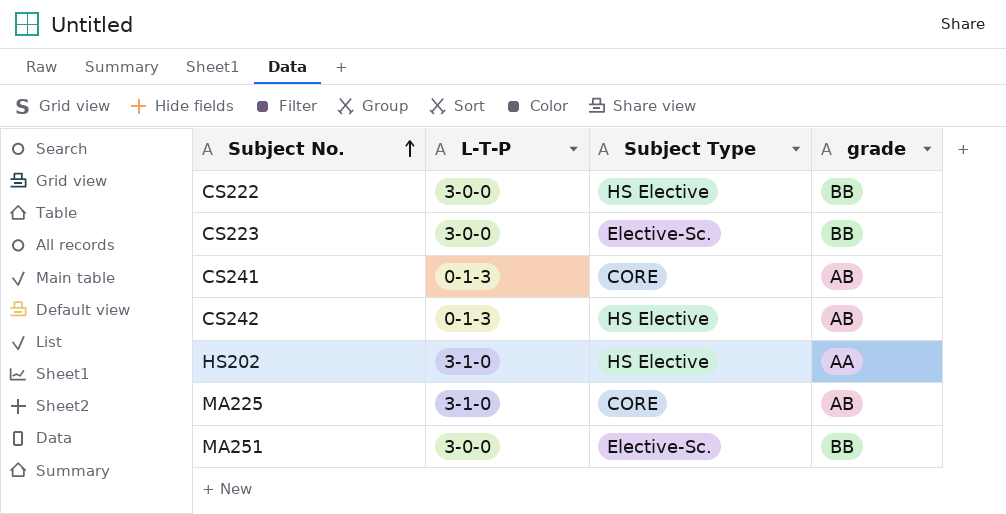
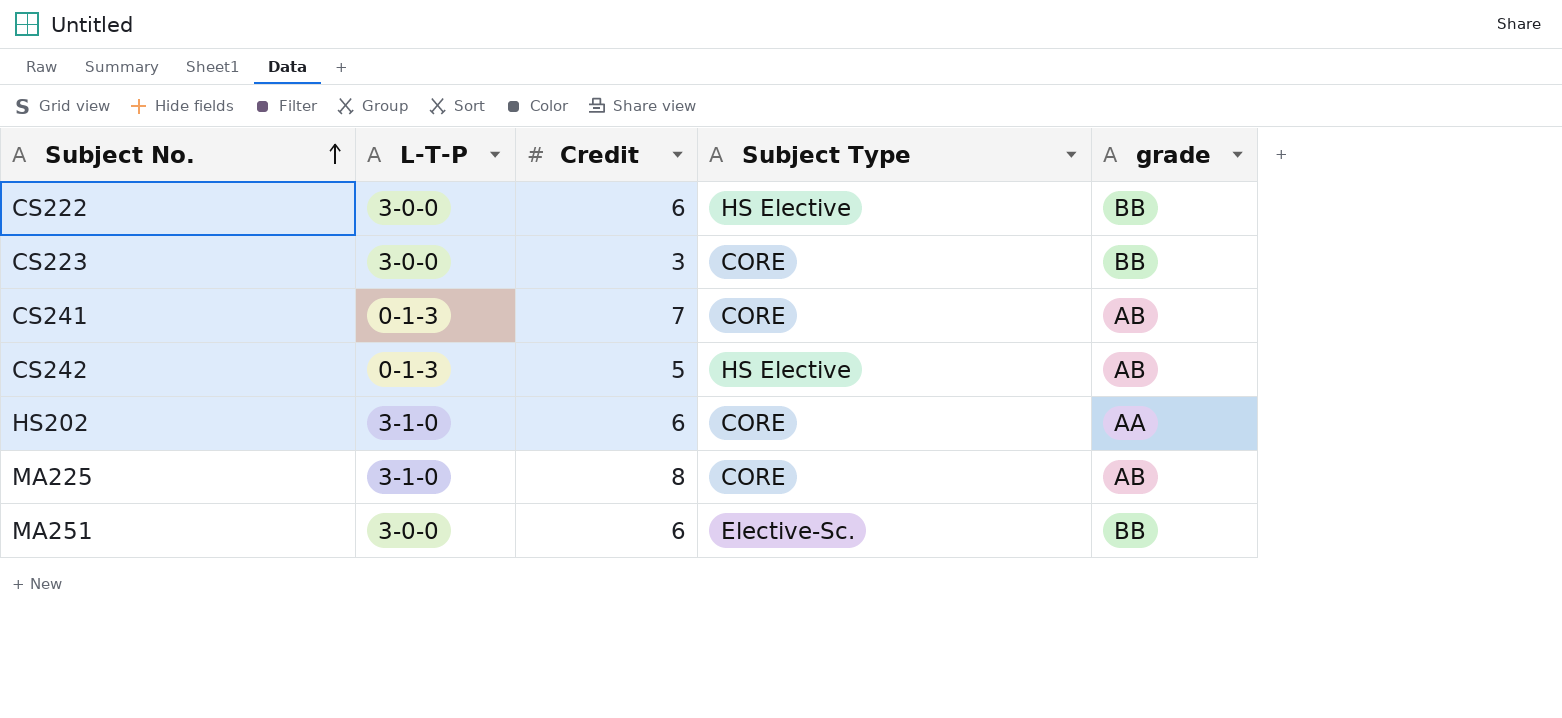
column Credit | position: none -> 3
CS223 | Subject Type: Elective-Sc. -> CORE
HS202 | Subject Type: HS Elective -> CORE

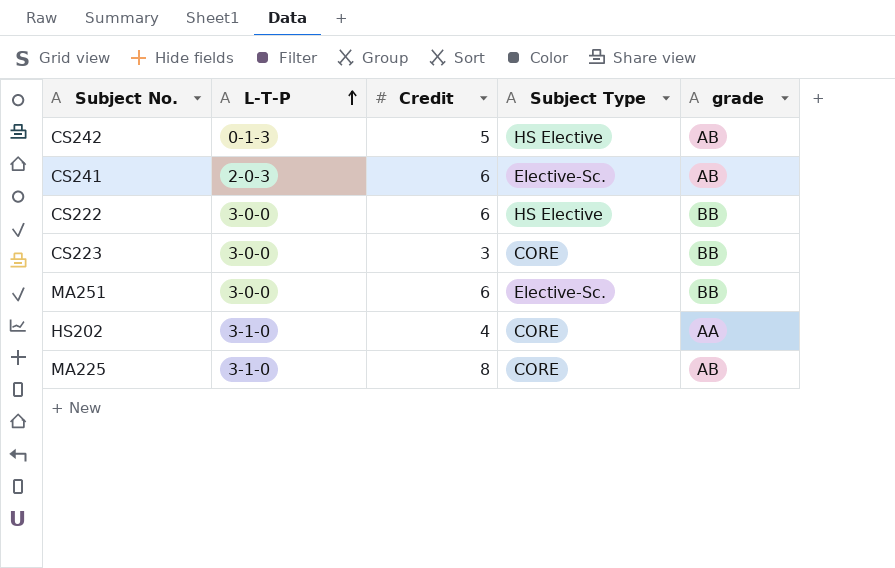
row order: Subject No. ascending -> L-T-P ascending
CS241 | L-T-P: 0-1-3 -> 2-0-3
CS241 | Credit: 7 -> 6
CS241 | Subject Type: CORE -> Elective-Sc.
HS202 | Credit: 6 -> 4

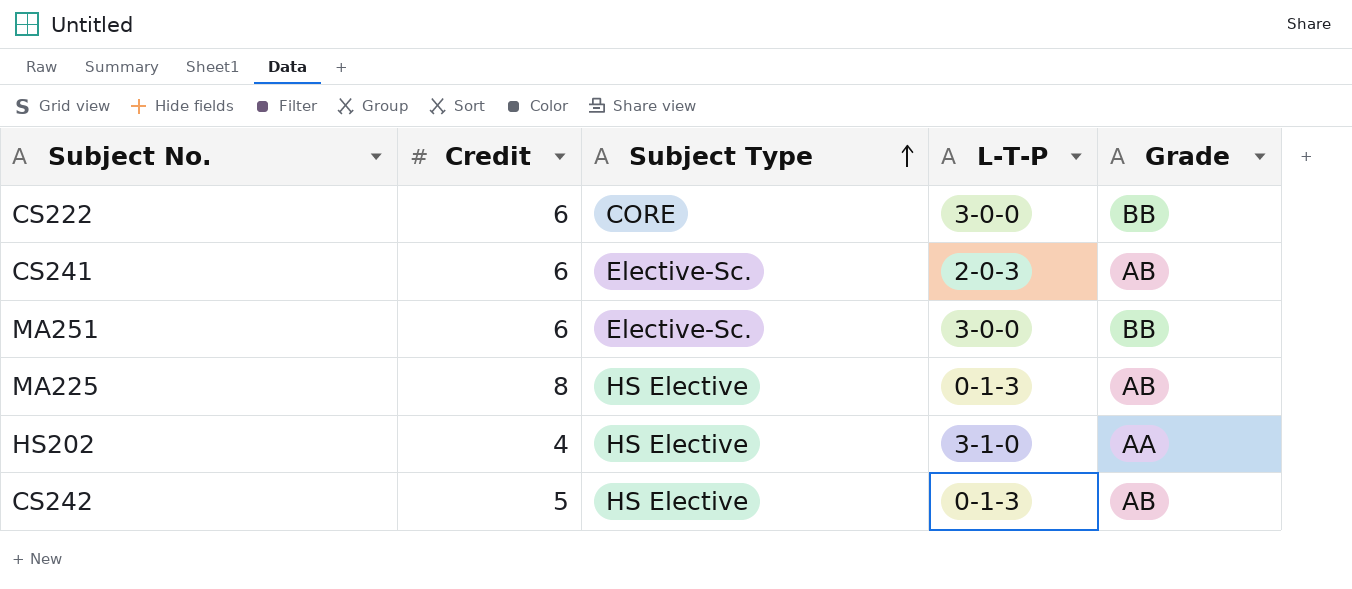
row order: L-T-P ascending -> Subject Type ascending
column L-T-P | position: 2 -> 4
column name: grade -> Grade
row CS223: 3-0-0 | 3 | CORE | BB -> none
CS222 | Subject Type: HS Elective -> CORE
MA225 | Subject Type: CORE -> HS Elective
MA225 | L-T-P: 3-1-0 -> 0-1-3
HS202 | Subject Type: CORE -> HS Elective

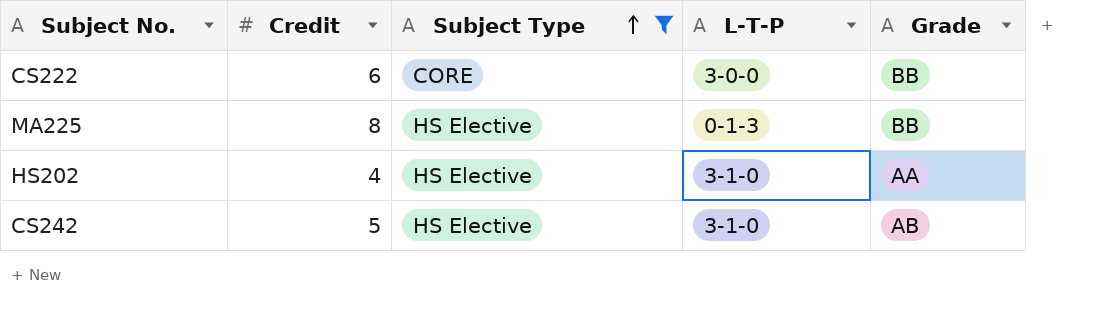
filter: none -> Subject Type != Elective-Sc.
MA225 | Grade: AB -> BB
CS242 | L-T-P: 0-1-3 -> 3-1-0

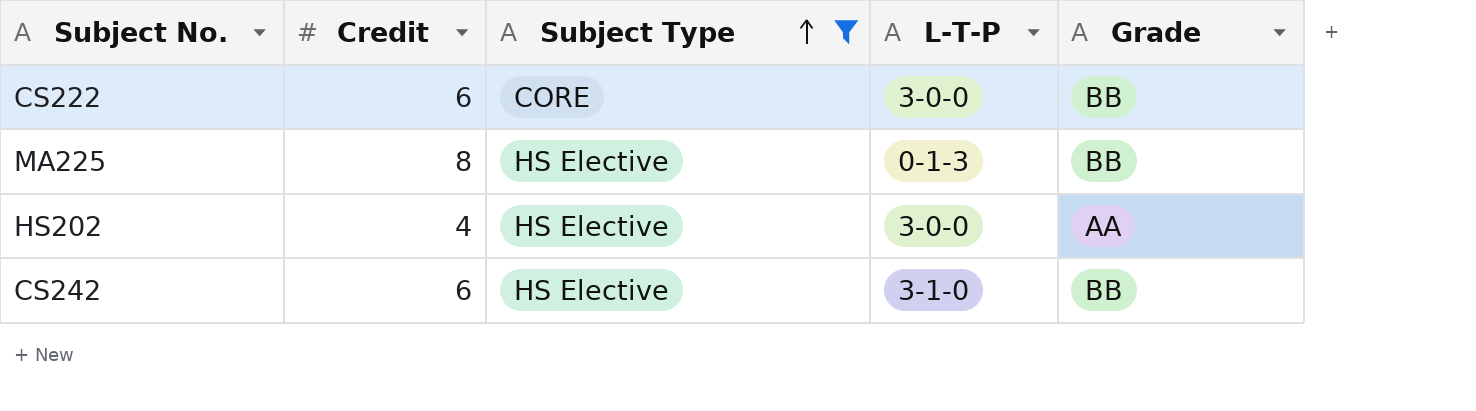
HS202 | L-T-P: 3-1-0 -> 3-0-0
CS242 | Credit: 5 -> 6
CS242 | Grade: AB -> BB

